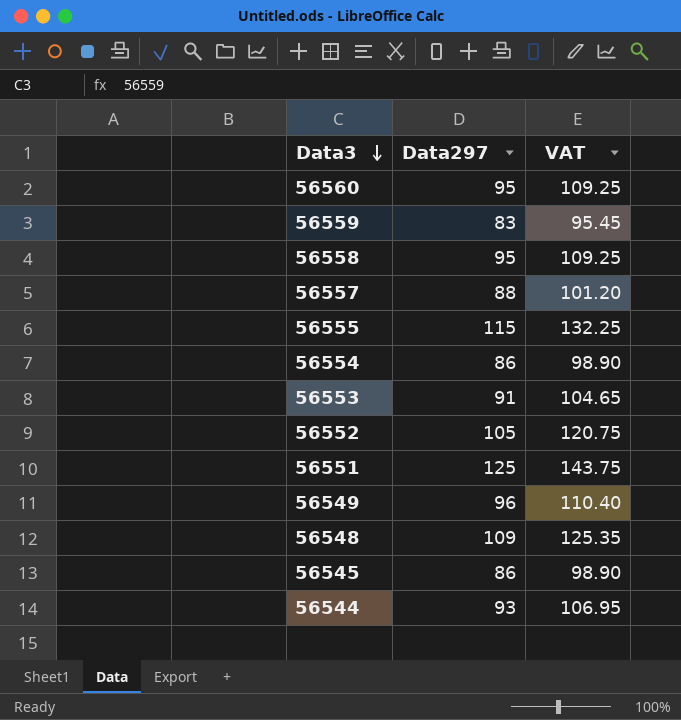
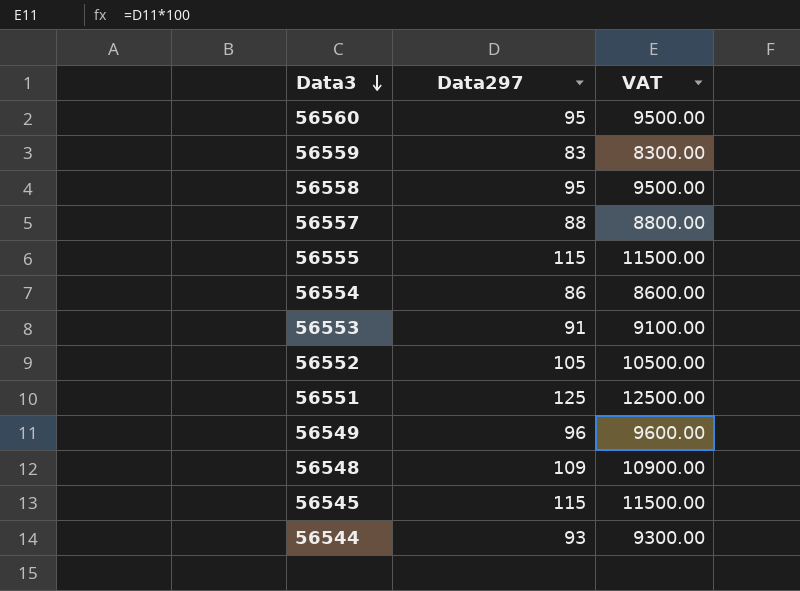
column VAT | formula: [Data297] * 1.15 -> [Data297] * 100
56545 | Data297: 86 -> 115

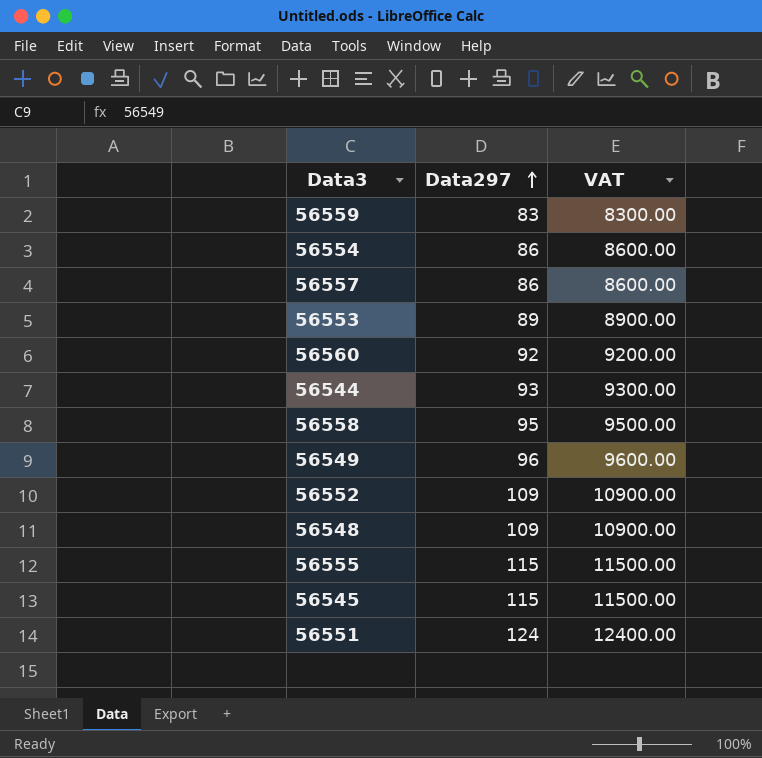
row order: Data3 descending -> Data297 ascending
56557 | Data297: 88 -> 86
56557 | VAT: 8800.00 -> 8600.00
56553 | Data297: 91 -> 89
56553 | VAT: 9100.00 -> 8900.00
56560 | Data297: 95 -> 92
56560 | VAT: 9500.00 -> 9200.00
56552 | Data297: 105 -> 109
56552 | VAT: 10500.00 -> 10900.00
56551 | Data297: 125 -> 124
56551 | VAT: 12500.00 -> 12400.00

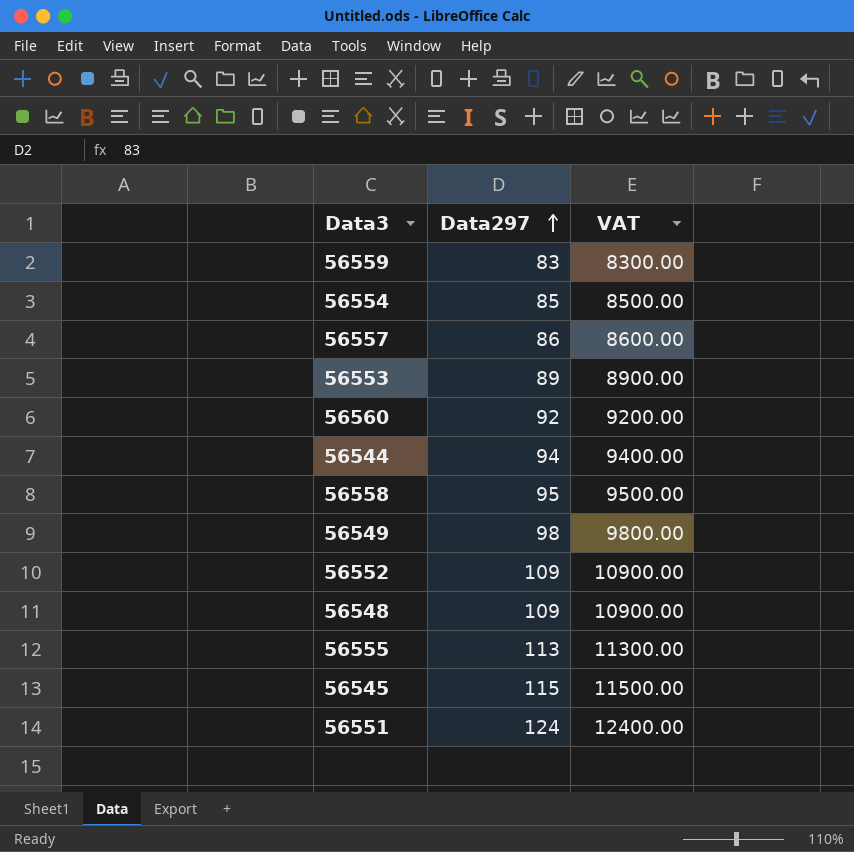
56554 | Data297: 86 -> 85
56554 | VAT: 8600.00 -> 8500.00
56544 | Data297: 93 -> 94
56544 | VAT: 9300.00 -> 9400.00
56549 | Data297: 96 -> 98
56549 | VAT: 9600.00 -> 9800.00
56555 | Data297: 115 -> 113
56555 | VAT: 11500.00 -> 11300.00

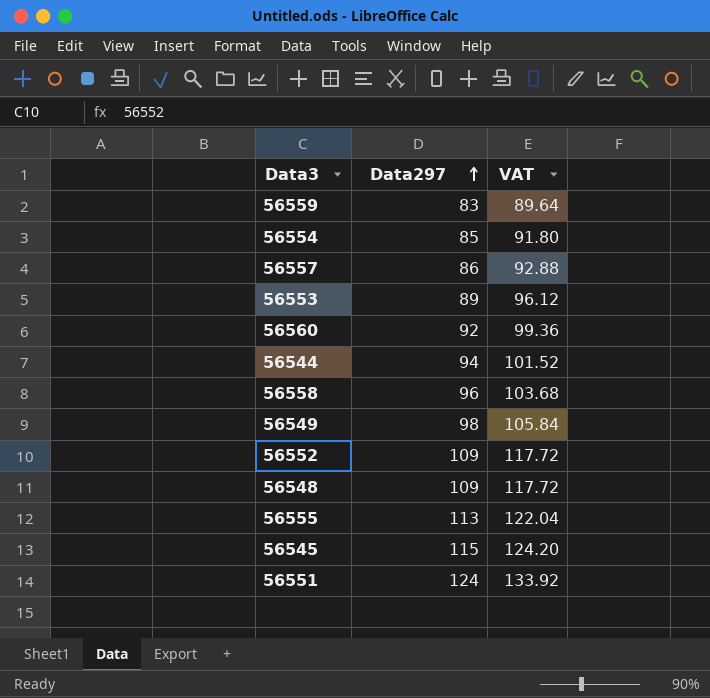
column VAT | formula: [Data297] * 100 -> [Data297] * 1.08
56558 | Data297: 95 -> 96

